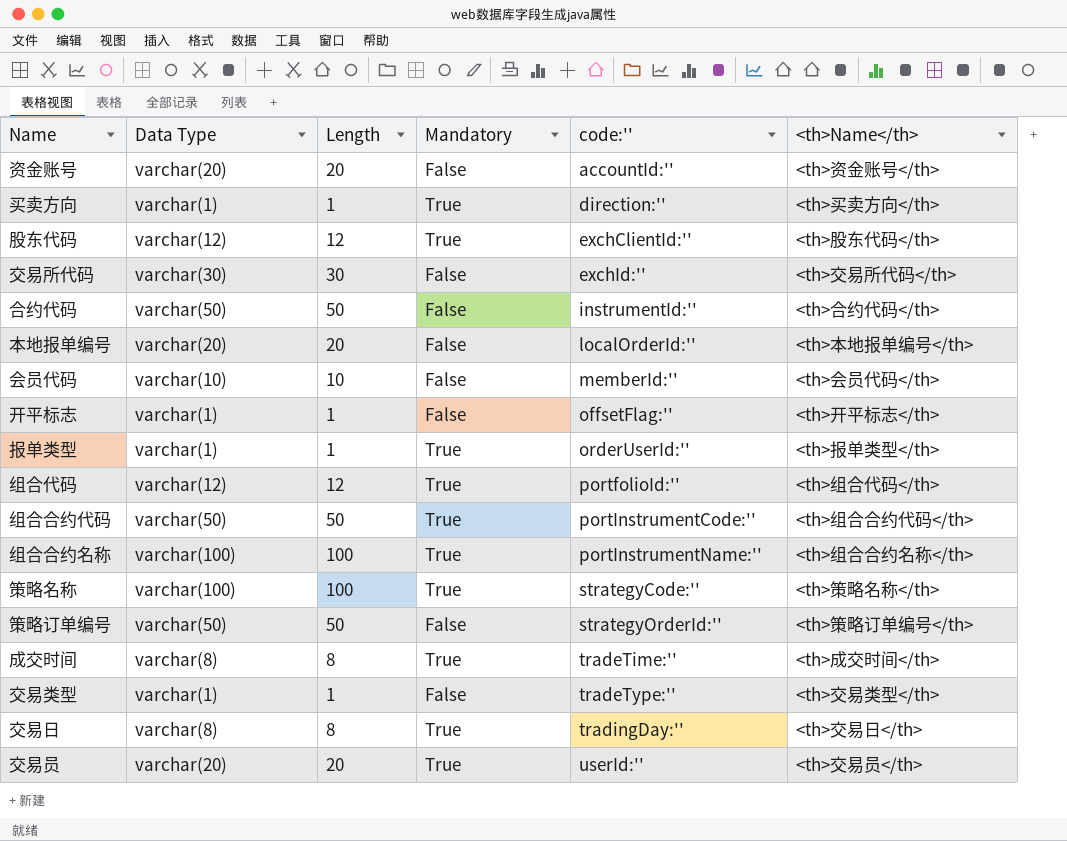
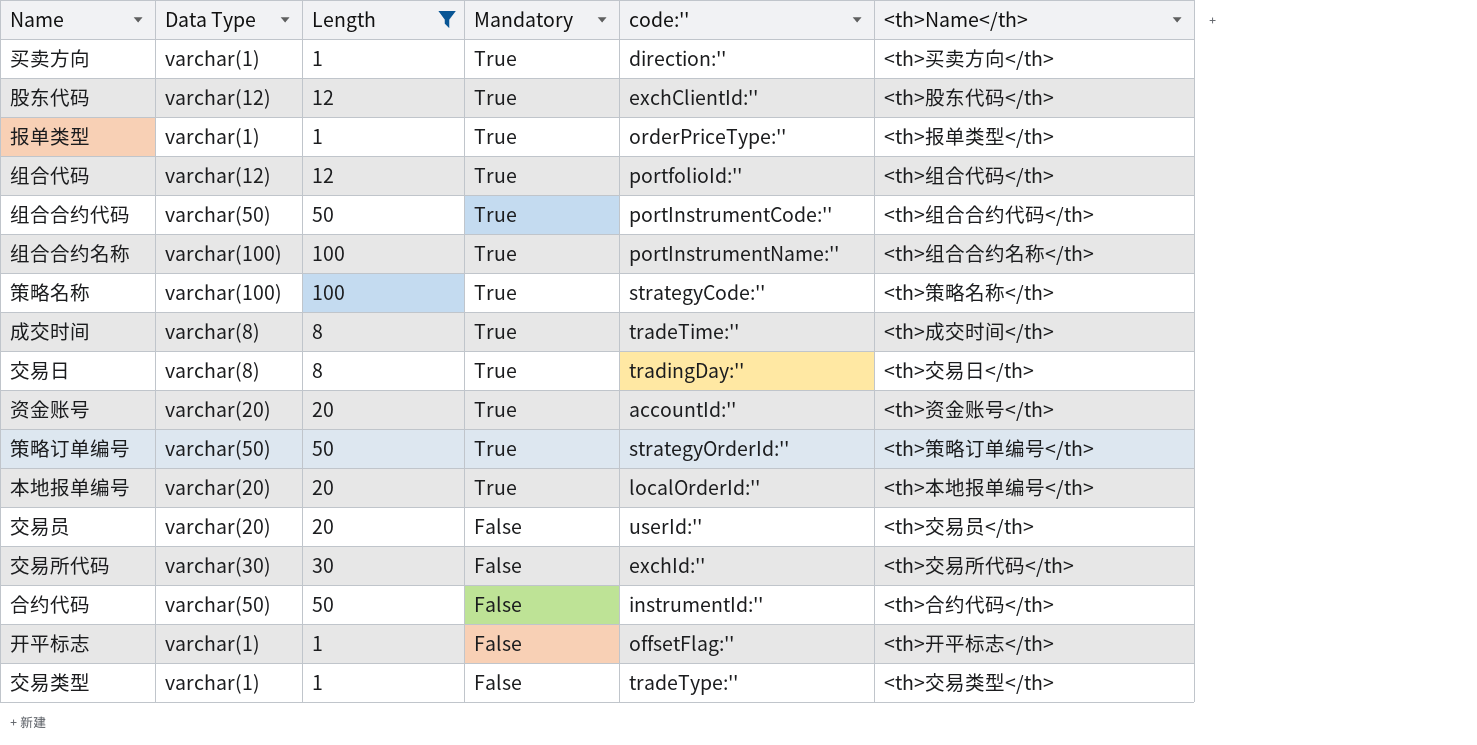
filter: none -> Length != 10
row order: code:'' ascending -> Mandatory descending
报单类型 | code:'': orderUserId:'' -> orderPriceType:''
资金账号 | Mandatory: False -> True
策略订单编号 | Mandatory: False -> True
本地报单编号 | Mandatory: False -> True
交易员 | Mandatory: True -> False

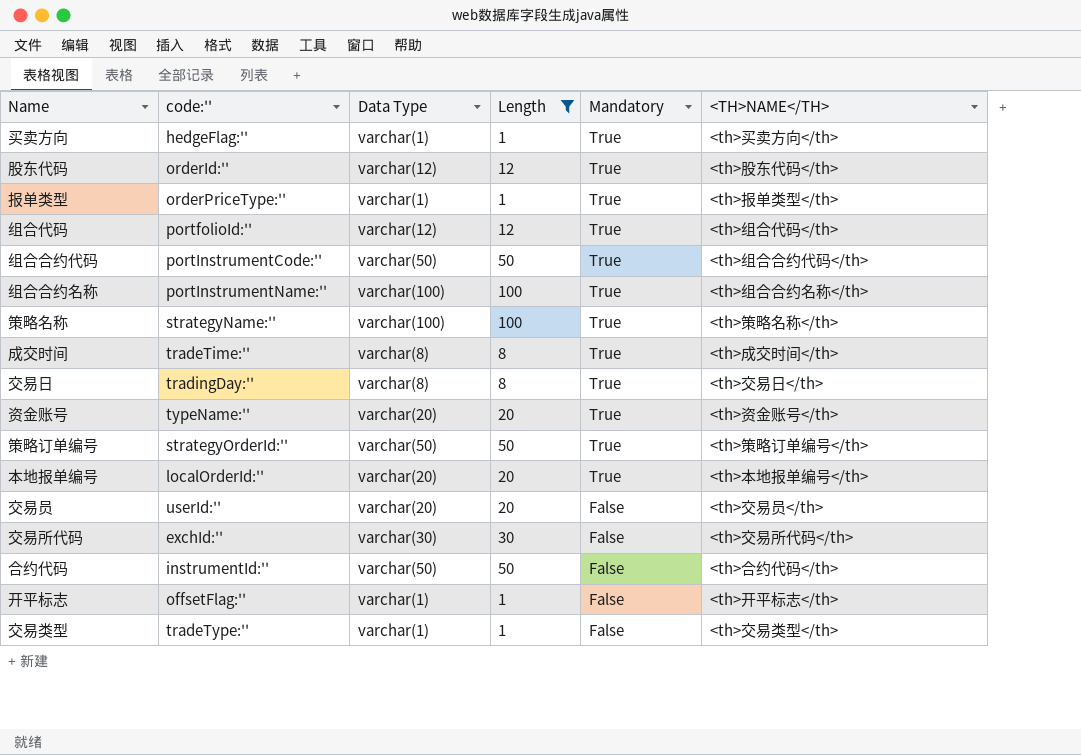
column code:'' | position: 5 -> 2
column name: <th>Name</th> -> <TH>NAME</TH>
买卖方向 | code:'': direction:'' -> hedgeFlag:''
股东代码 | code:'': exchClientId:'' -> orderId:''
策略名称 | code:'': strategyCode:'' -> strategyName:''
资金账号 | code:'': accountId:'' -> typeName:''

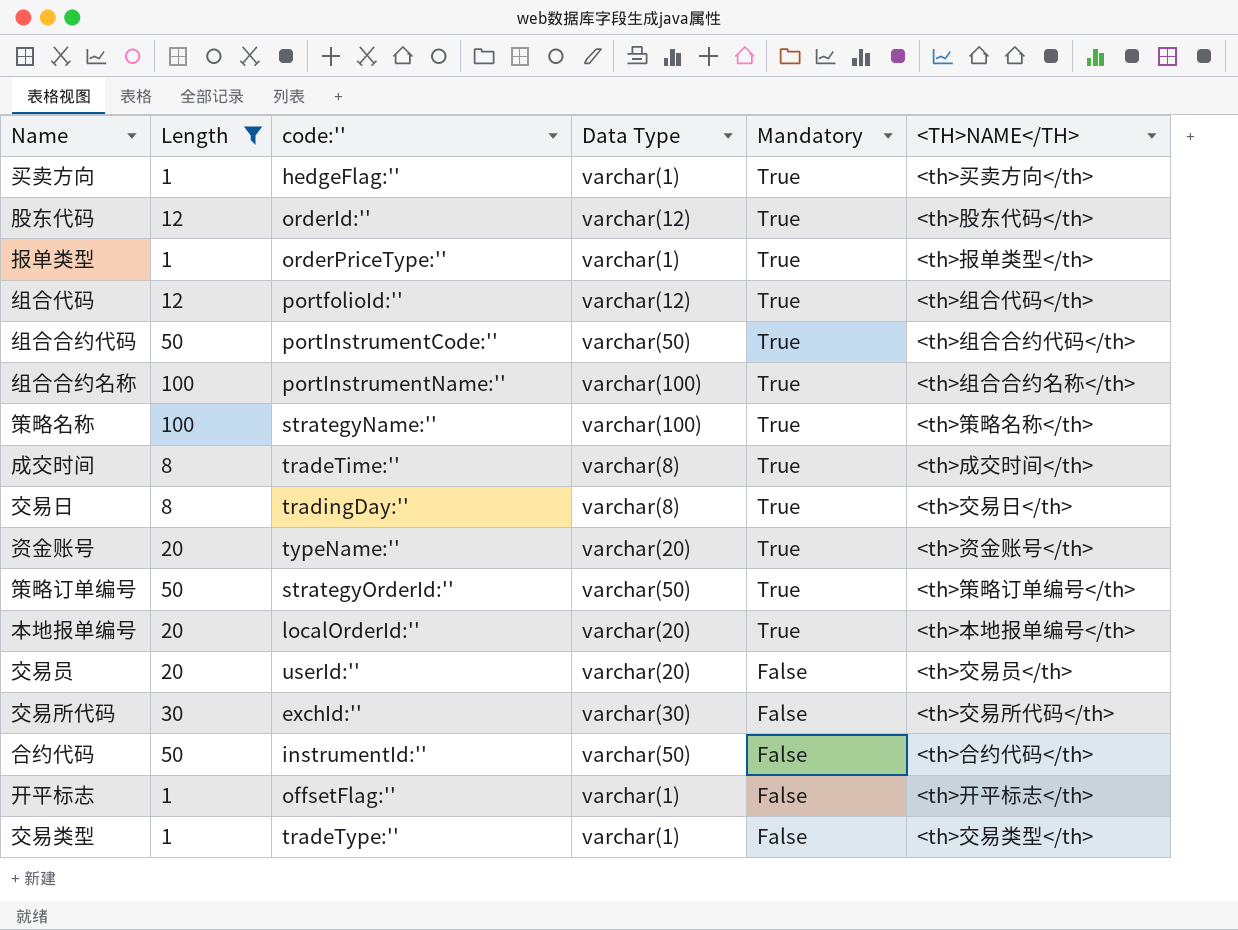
column Length | position: 4 -> 2

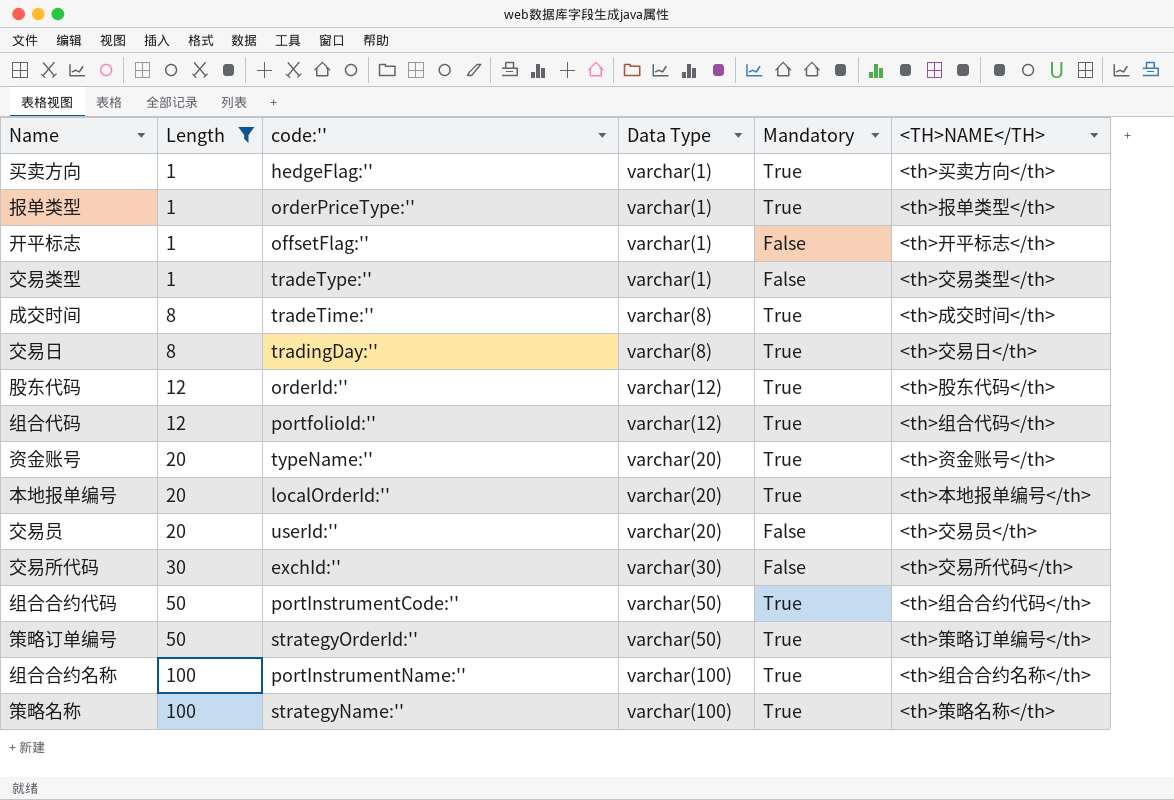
row order: Mandatory descending -> Length ascending
row 合约代码: 50 | instrumentId:'' | varchar(50) | False | <th>合约代码</th> -> none

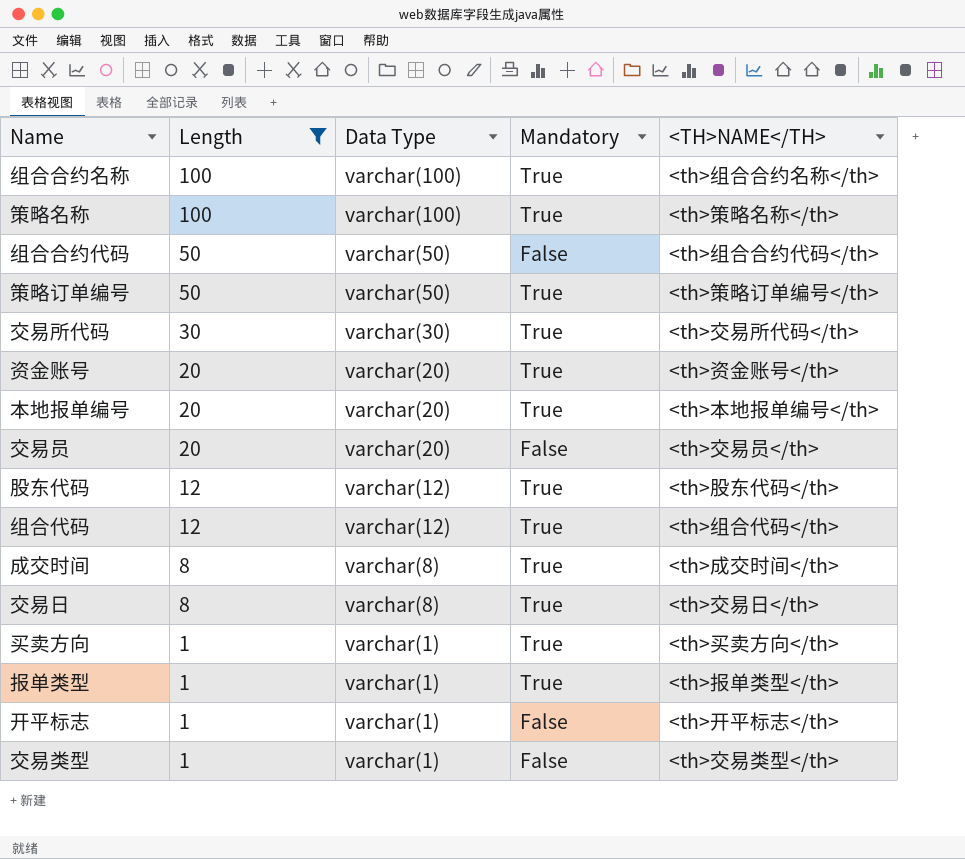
row order: Length ascending -> Length descending
column code:'' | position: 3 -> none
组合合约代码 | Mandatory: True -> False
交易所代码 | Mandatory: False -> True

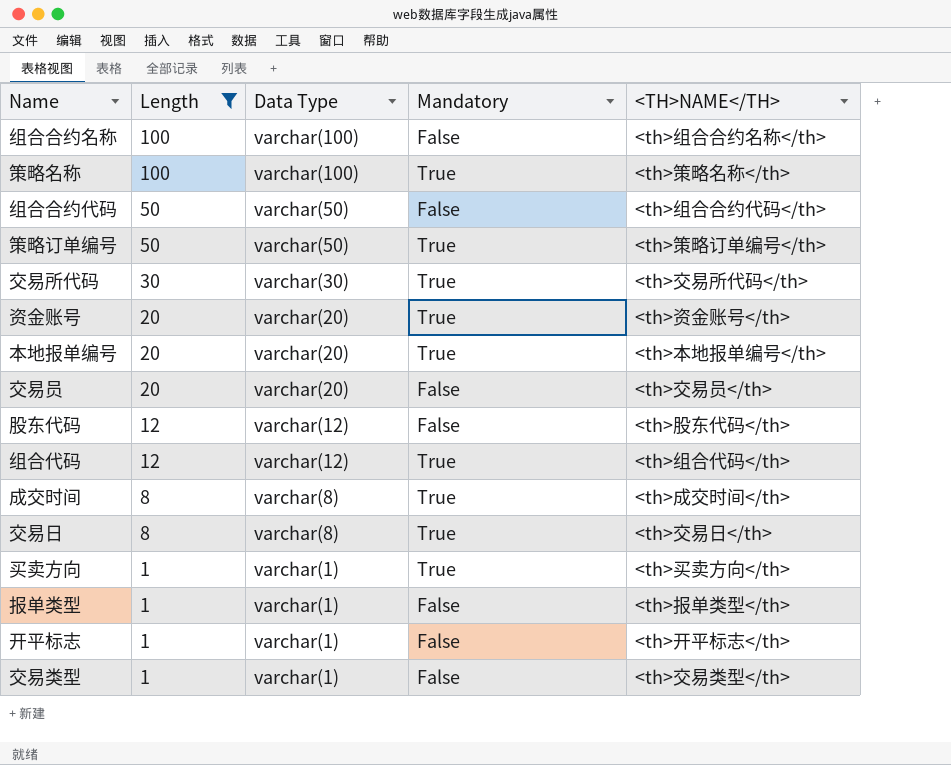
组合合约名称 | Mandatory: True -> False
股东代码 | Mandatory: True -> False
报单类型 | Mandatory: True -> False

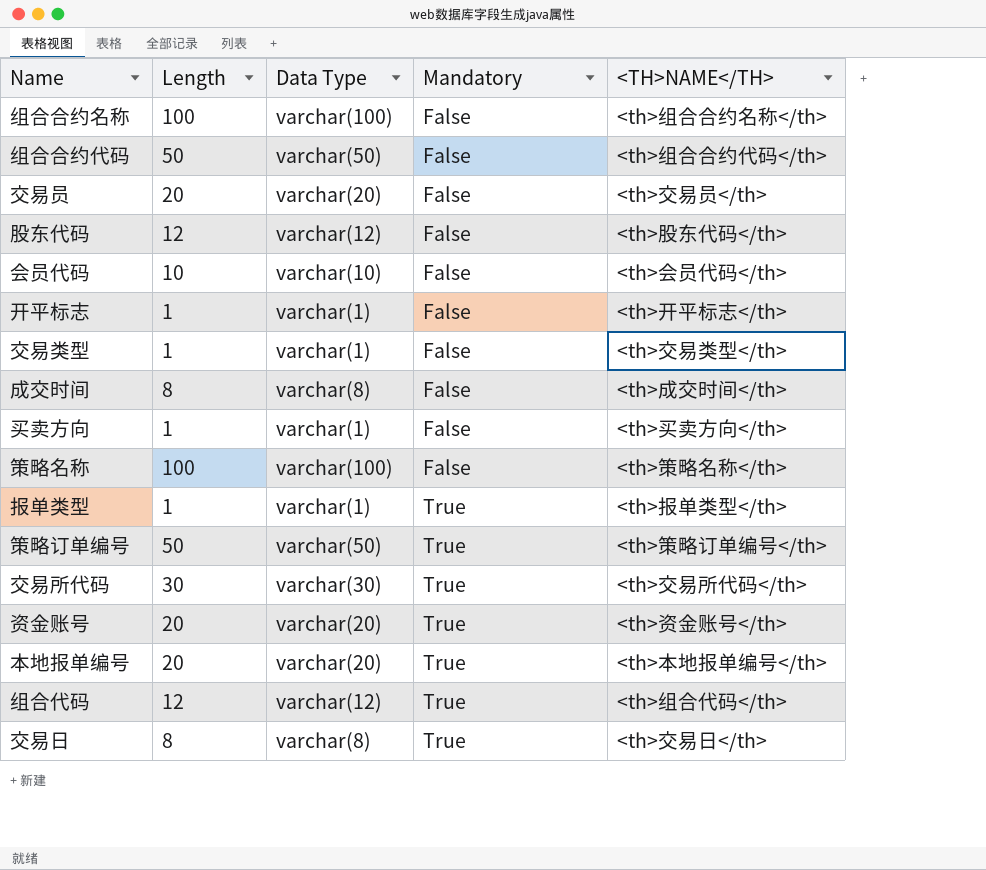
filter: Length != 10 -> none
row order: Length descending -> Mandatory ascending
成交时间 | Mandatory: True -> False
买卖方向 | Mandatory: True -> False
策略名称 | Mandatory: True -> False
报单类型 | Mandatory: False -> True

